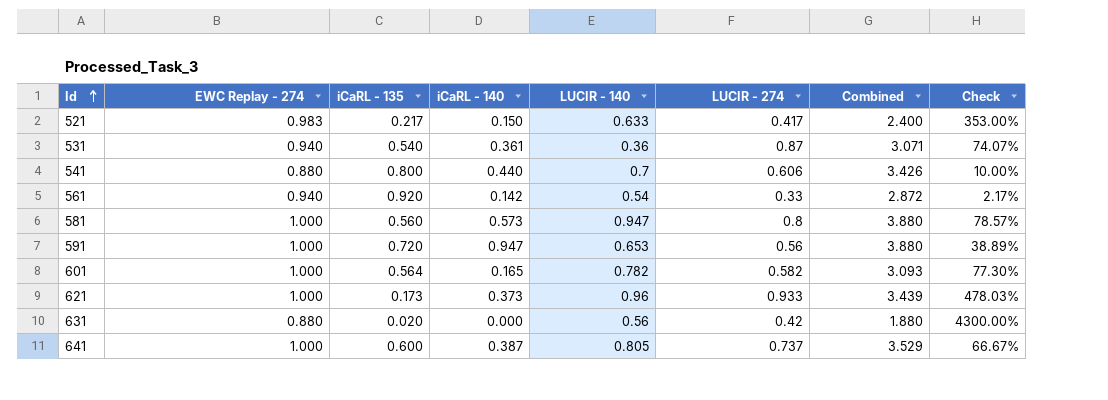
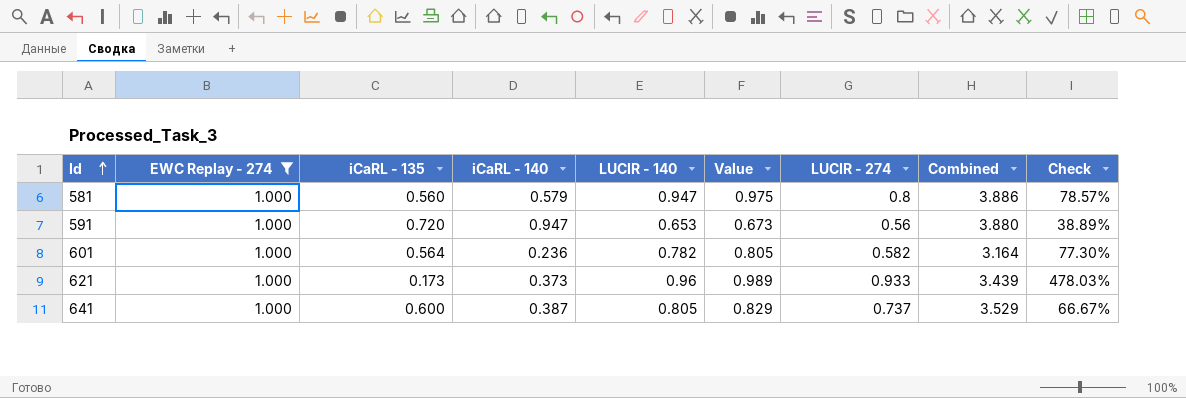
filter: none -> EWC Replay - 274 = 1.000
column Value | formula: none -> [LUCIR - 140] * 1.03
581 | iCaRL - 140: 0.573 -> 0.579
581 | Combined: 3.880 -> 3.886
601 | iCaRL - 140: 0.165 -> 0.236
601 | Combined: 3.093 -> 3.164

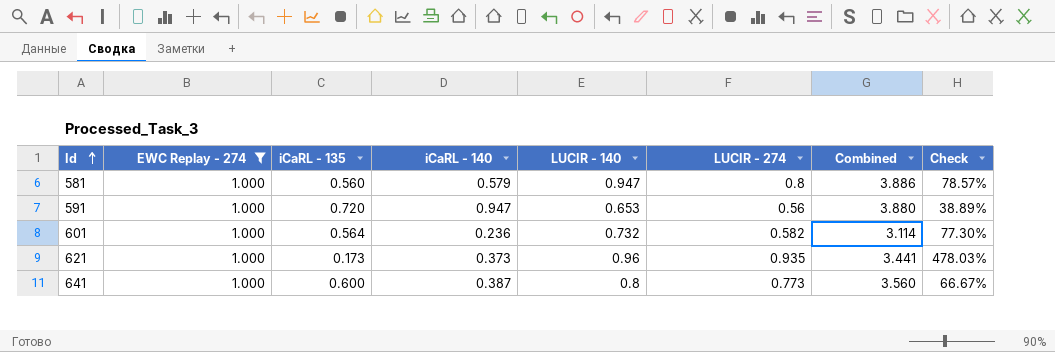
column Value | formula: [LUCIR - 140] * 1.03 -> none
601 | LUCIR - 140: 0.782 -> 0.732
601 | Combined: 3.164 -> 3.114
621 | LUCIR - 274: 0.933 -> 0.935
621 | Combined: 3.439 -> 3.441
641 | LUCIR - 140: 0.805 -> 0.8
641 | LUCIR - 274: 0.737 -> 0.773
641 | Combined: 3.529 -> 3.560

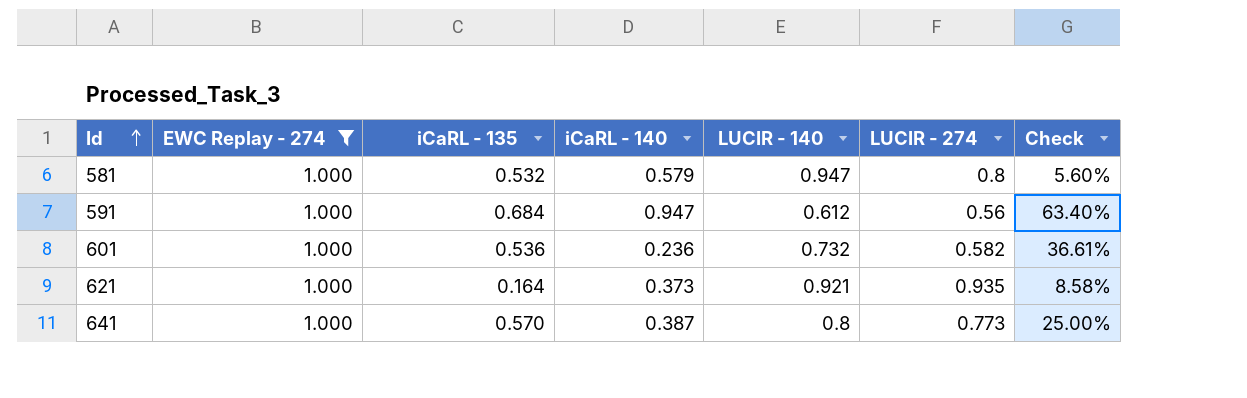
column Combined | formula: [EWC Replay - 274] + [iCaRL - 135] + [iCaRL - 140] + [LUCIR - 140] + [LUCIR - 274] -> none
column Check | formula: ([EWC Replay - 274] - [iCaRL - 135]) / [iCaRL - 135] -> ([EWC Replay - 274] - [LUCIR - 140]) / [LUCIR - 140]
581 | iCaRL - 135: 0.560 -> 0.532
591 | iCaRL - 135: 0.720 -> 0.684
591 | LUCIR - 140: 0.653 -> 0.612
601 | iCaRL - 135: 0.564 -> 0.536
621 | iCaRL - 135: 0.173 -> 0.164
621 | LUCIR - 140: 0.96 -> 0.921
641 | iCaRL - 135: 0.600 -> 0.570

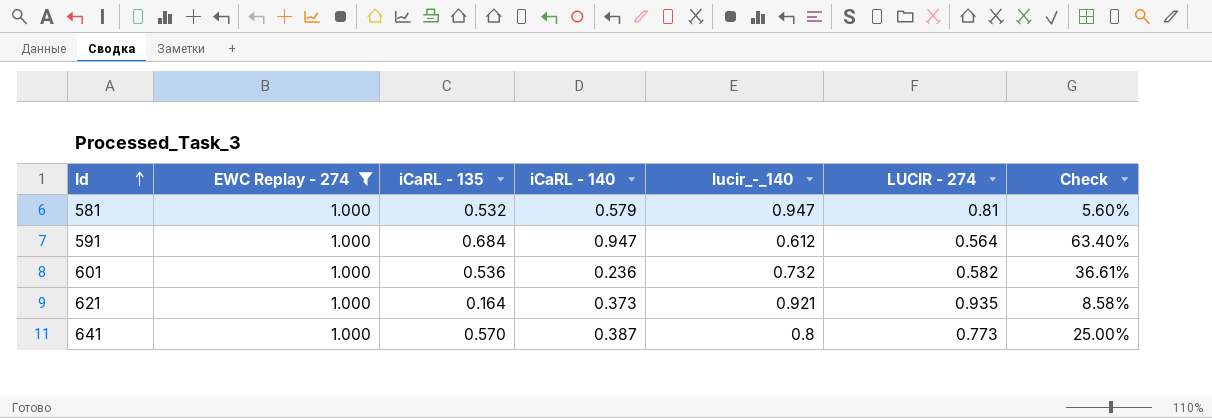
column name: LUCIR - 140 -> lucir_-_140
581 | LUCIR - 274: 0.8 -> 0.81
591 | LUCIR - 274: 0.56 -> 0.564

